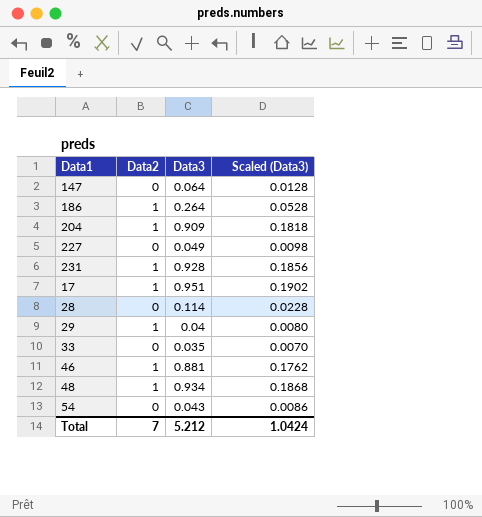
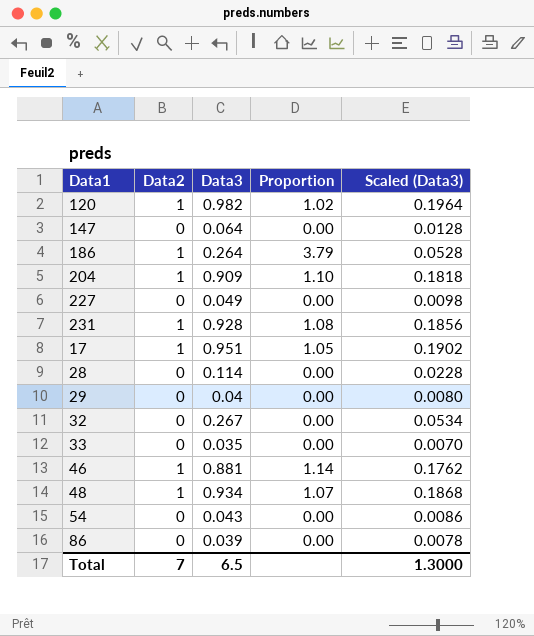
column Proportion | formula: none -> [Data2] / [Data3]
row 120: none -> 1 | 0.982 | 1.02 | 0.1964
29 | Data2: 1 -> 0
row 32: none -> 0 | 0.267 | 0.00 | 0.0534
row 86: none -> 0 | 0.039 | 0.00 | 0.0078
Total | Data3: 5.212 -> 6.5
Total | Scaled (Data3): 1.0424 -> 1.3000

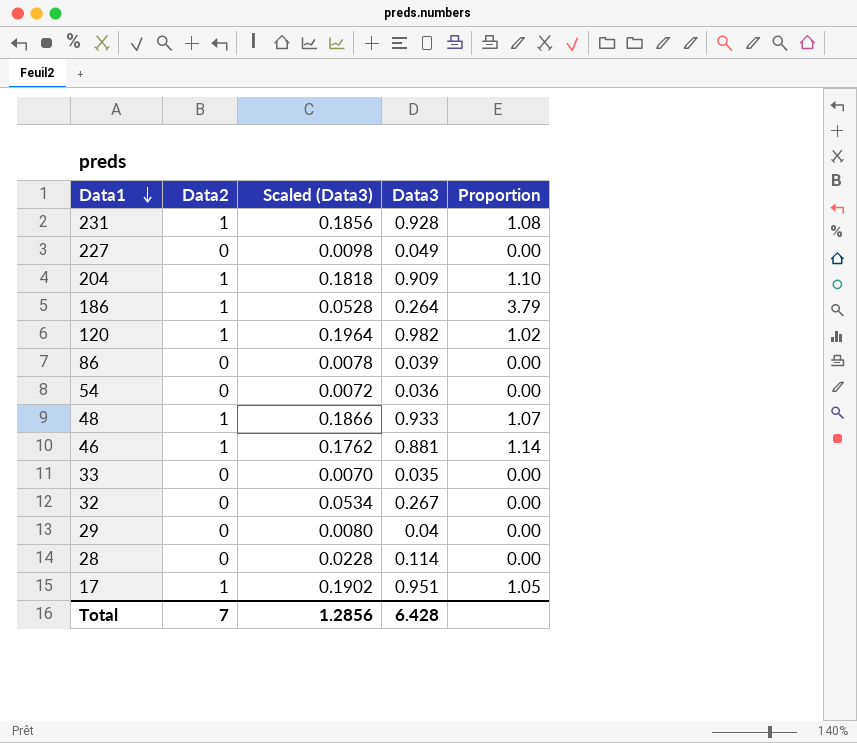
row order: none -> Data1 descending
column Scaled (Data3) | position: 5 -> 3
row 147: 0 | 0.064 | 0.00 | 0.0128 -> none
54 | Scaled (Data3): 0.0086 -> 0.0072
54 | Data3: 0.043 -> 0.036
48 | Scaled (Data3): 0.1868 -> 0.1866
48 | Data3: 0.934 -> 0.933
Total | Scaled (Data3): 1.3000 -> 1.2856
Total | Data3: 6.5 -> 6.428

